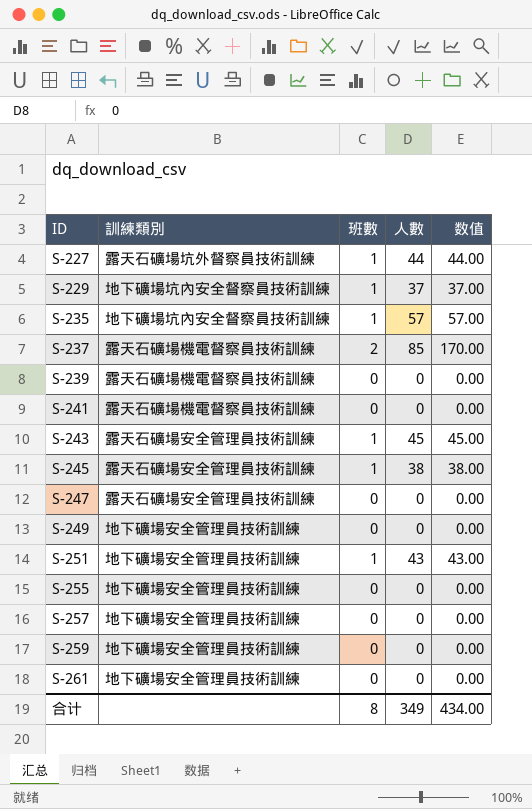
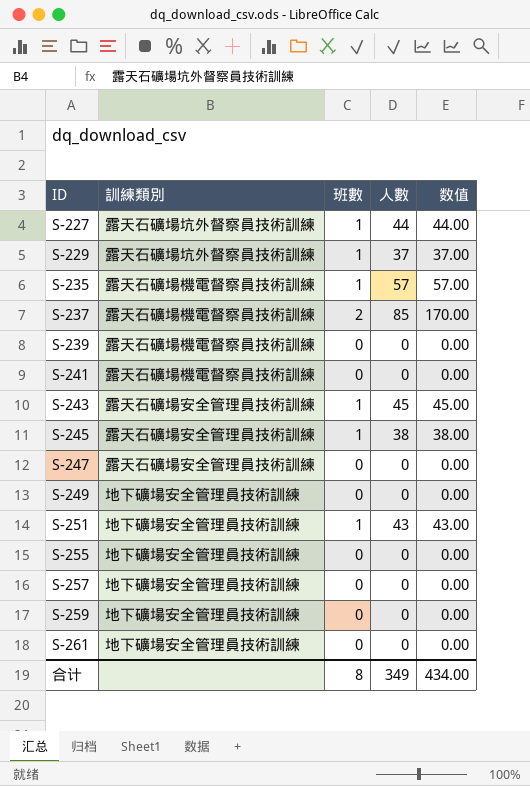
S-229 | 訓練類別: 地下礦場坑內安全督察員技術訓練 -> 露天石礦場坑外督察員技術訓練
S-235 | 訓練類別: 地下礦場坑內安全督察員技術訓練 -> 露天石礦場機電督察員技術訓練

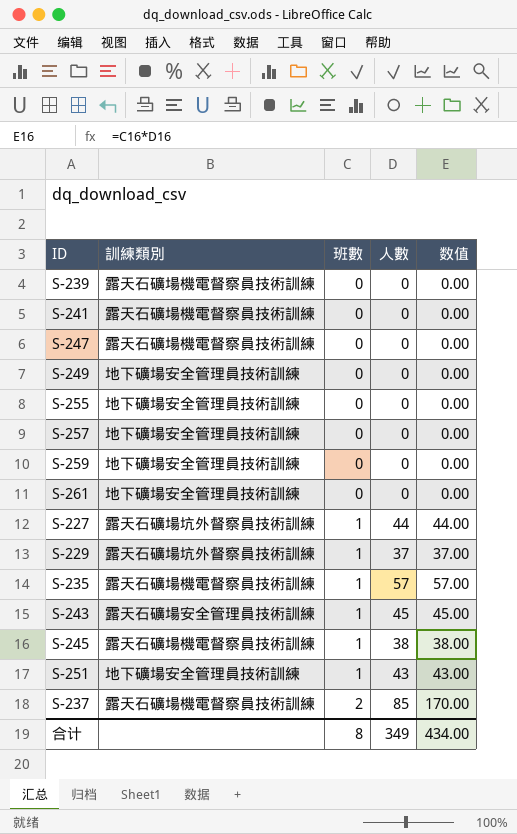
row order: ID ascending -> 班數 ascending
S-247 | 訓練類別: 露天石礦場安全管理員技術訓練 -> 露天石礦場機電督察員技術訓練
S-245 | 訓練類別: 露天石礦場安全管理員技術訓練 -> 露天石礦場機電督察員技術訓練

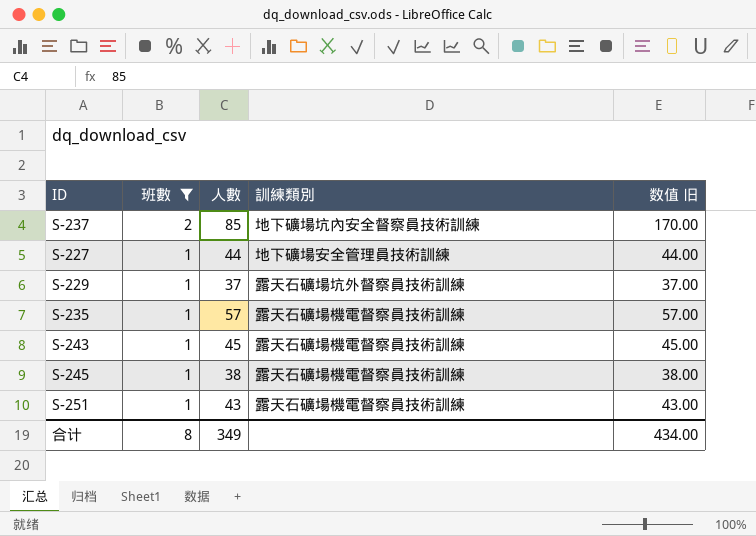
filter: none -> 班數 != 0
row order: 班數 ascending -> 班數 descending
column 訓練類別 | position: 2 -> 4
column name: 数值 -> 数值 旧
S-237 | 訓練類別: 露天石礦場機電督察員技術訓練 -> 地下礦場坑內安全督察員技術訓練
S-227 | 訓練類別: 露天石礦場坑外督察員技術訓練 -> 地下礦場安全管理員技術訓練
S-243 | 訓練類別: 露天石礦場安全管理員技術訓練 -> 露天石礦場機電督察員技術訓練
S-251 | 訓練類別: 地下礦場安全管理員技術訓練 -> 露天石礦場機電督察員技術訓練

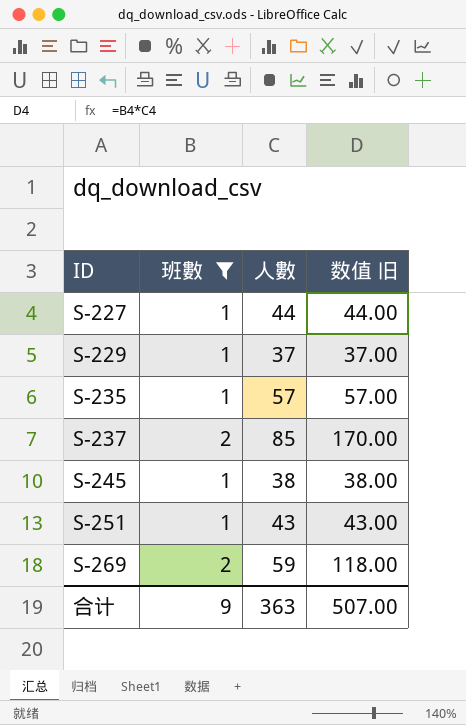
row order: 班數 descending -> ID ascending
column 訓練類別 | position: 4 -> none
row S-243: 1 | 45 | 露天石礦場機電督察員技術訓練 | 45.00 -> none
row S-269: none -> 2 | 59 | 118.00
合计 | 班數: 8 -> 9
合计 | 人數: 349 -> 363
合计 | 数值 旧: 434.00 -> 507.00

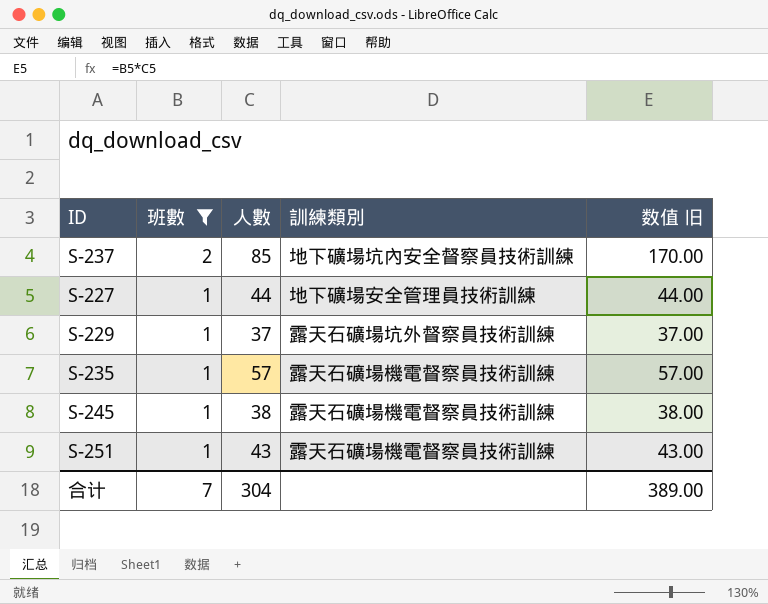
row order: ID ascending -> 班數 descending
column 訓練類別 | position: none -> 4
row S-269: 2 | 59 | 118.00 -> none
合计 | 班數: 9 -> 7
合计 | 人數: 363 -> 304
合计 | 数值 旧: 507.00 -> 389.00

